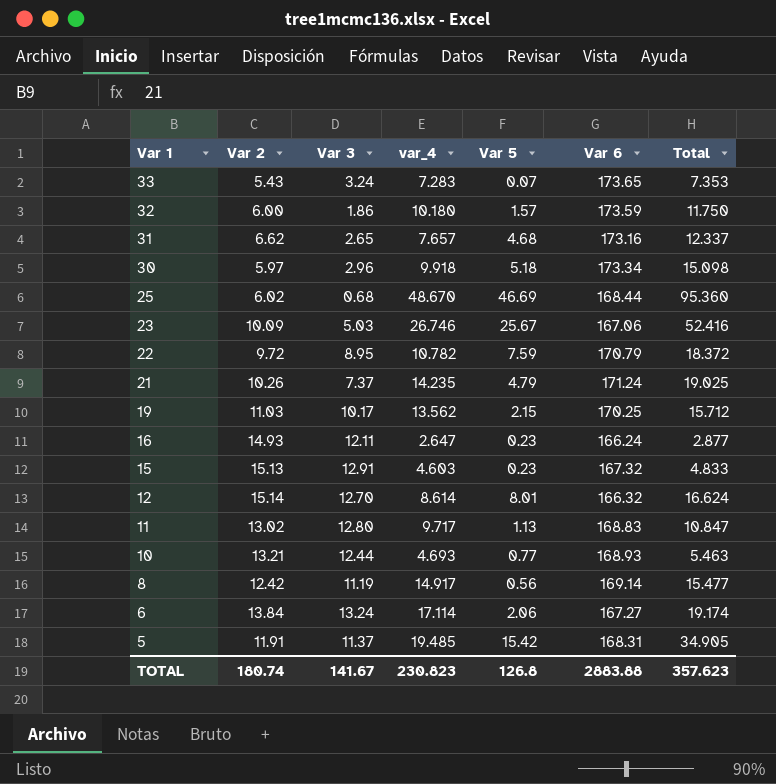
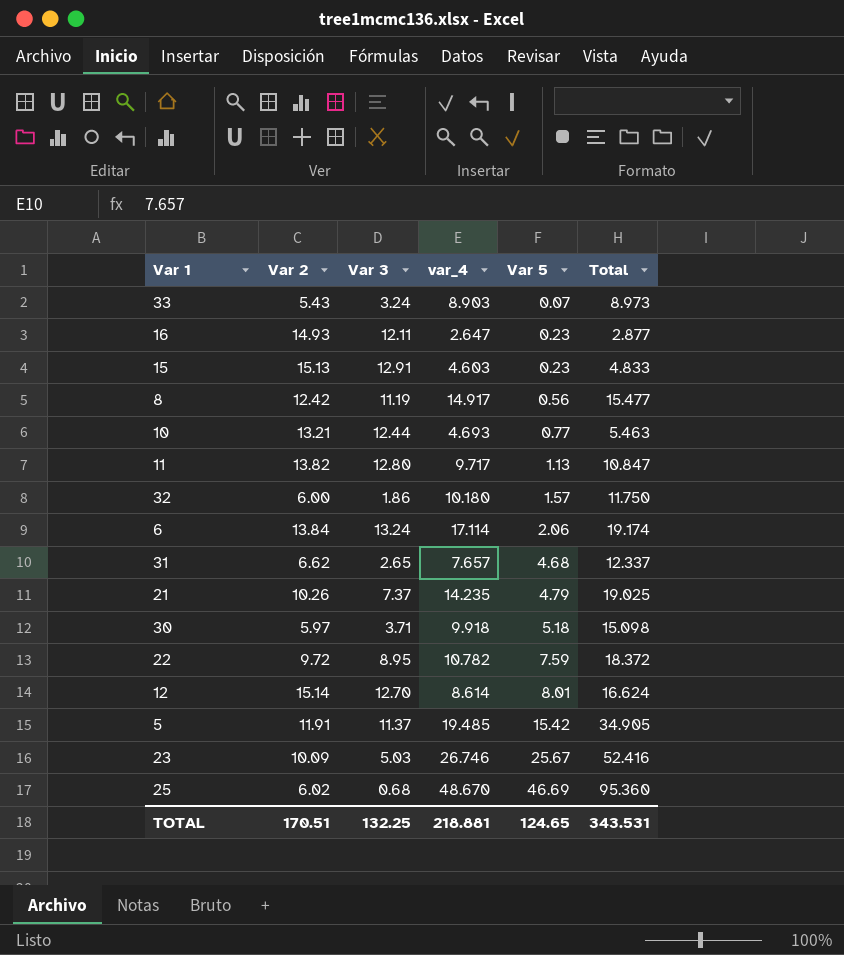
row order: Var 1 descending -> Var 5 ascending
column Var 6 | position: 6 -> none
row 19: 11.03 | 10.17 | 13.562 | 2.15 | 170.25 | 15.712 -> none
33 | var_4: 7.283 -> 8.903
33 | Total: 7.353 -> 8.973
11 | Var 2: 13.02 -> 13.82
30 | Var 3: 2.96 -> 3.71
TOTAL | Var 2: 180.74 -> 170.51
TOTAL | Var 3: 141.67 -> 132.25
TOTAL | var_4: 230.823 -> 218.881
TOTAL | Var 5: 126.8 -> 124.65
TOTAL | Total: 357.623 -> 343.531

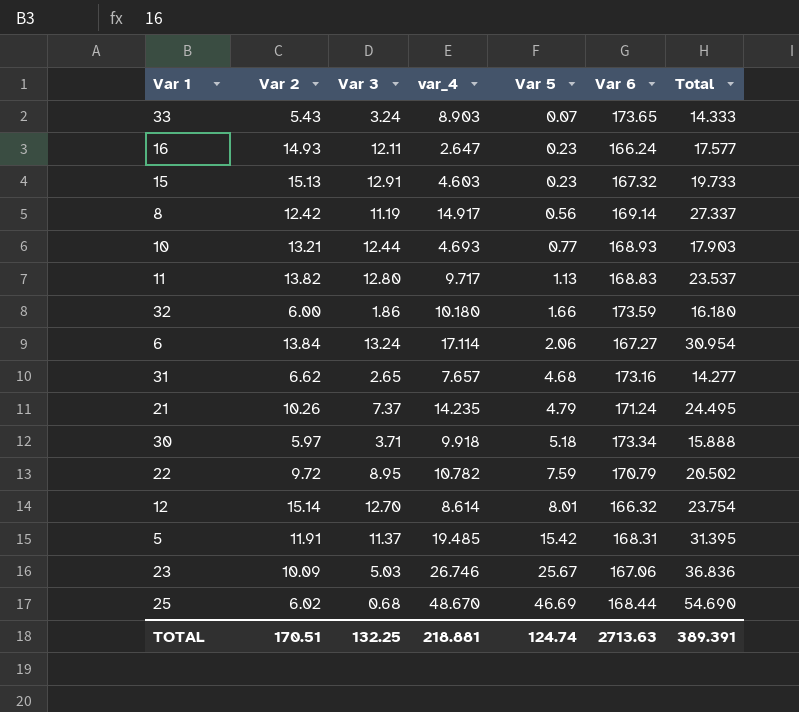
column Var 6 | position: none -> 6
column Total | formula: [var_4] + [Var 5] -> [Var 2] + [var_4]
32 | Var 5: 1.57 -> 1.66
TOTAL | Var 5: 124.65 -> 124.74
TOTAL | Total: 343.531 -> 389.391

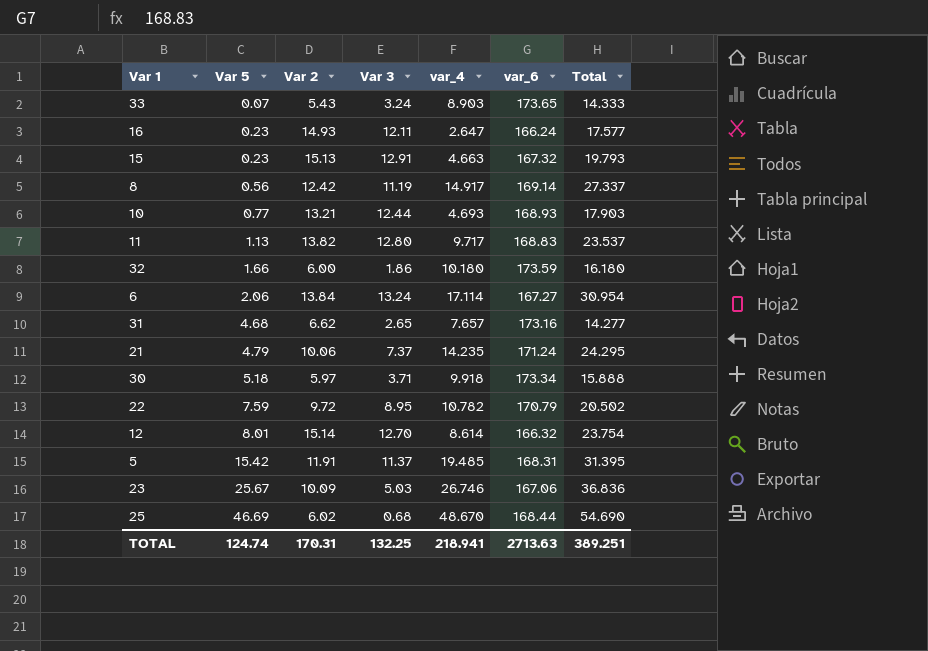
column Var 5 | position: 5 -> 2
column name: Var 6 -> var_6
15 | var_4: 4.603 -> 4.663
15 | Total: 19.733 -> 19.793
21 | Var 2: 10.26 -> 10.06
21 | Total: 24.495 -> 24.295
TOTAL | Var 2: 170.51 -> 170.31
TOTAL | var_4: 218.881 -> 218.941
TOTAL | Total: 389.391 -> 389.251

